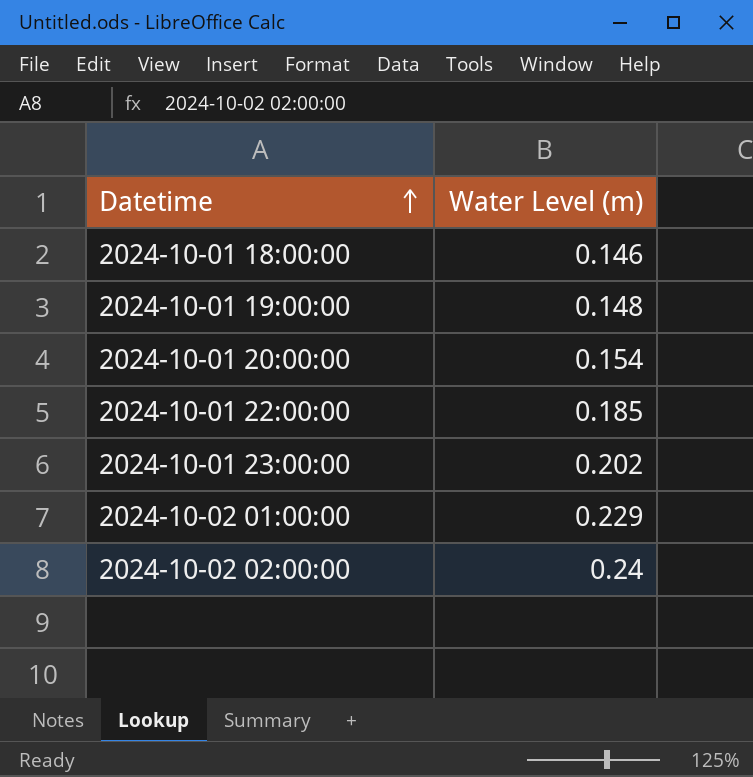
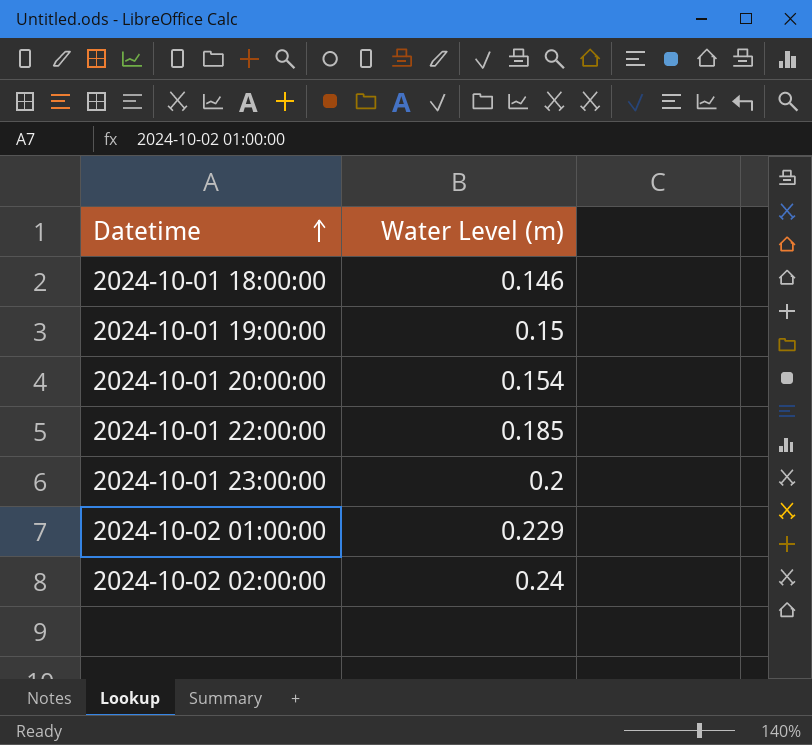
2024-10-01 19:00:00 | Water Level (m): 0.148 -> 0.15
2024-10-01 23:00:00 | Water Level (m): 0.202 -> 0.2

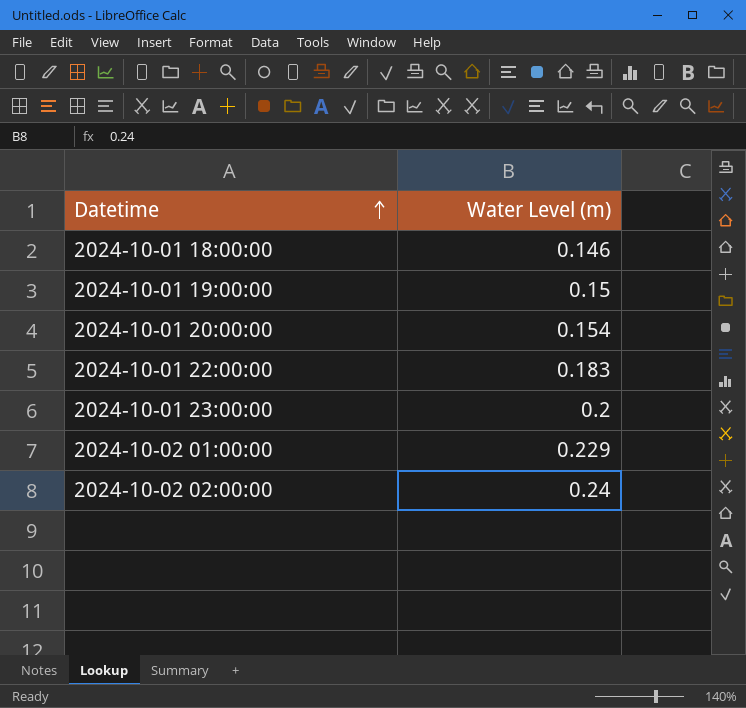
2024-10-01 22:00:00 | Water Level (m): 0.185 -> 0.183

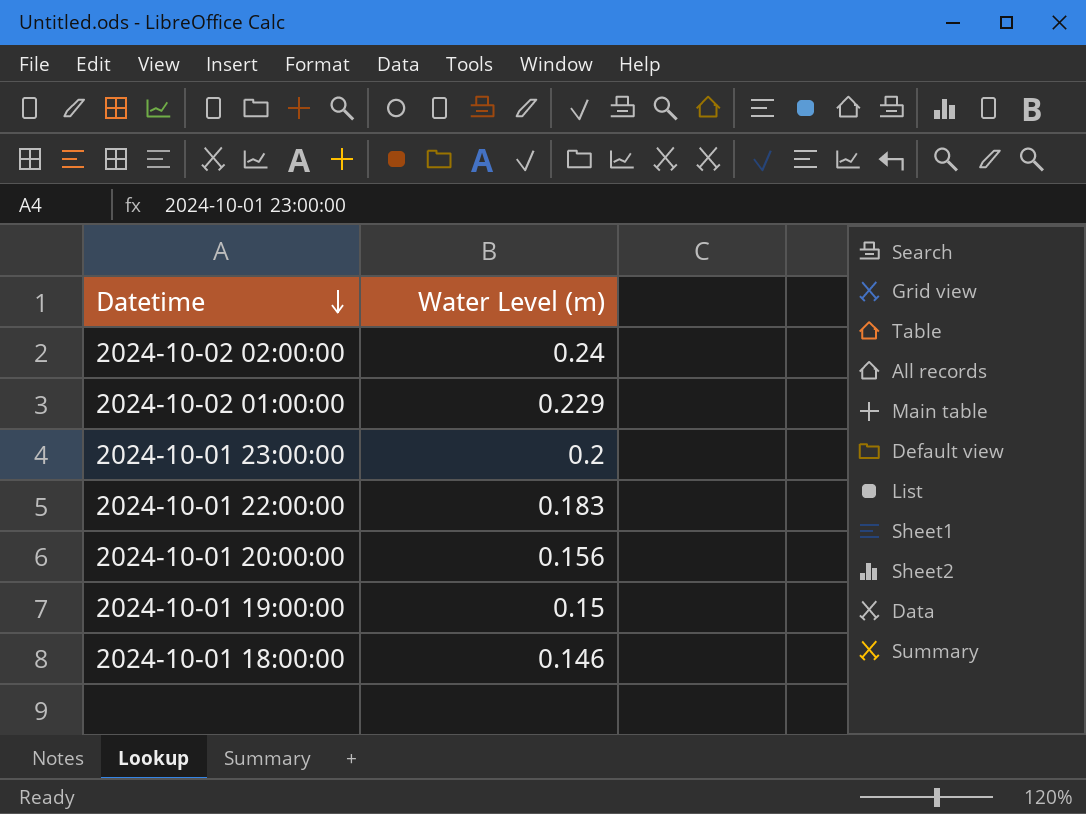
row order: Datetime ascending -> Datetime descending
2024-10-01 20:00:00 | Water Level (m): 0.154 -> 0.156

